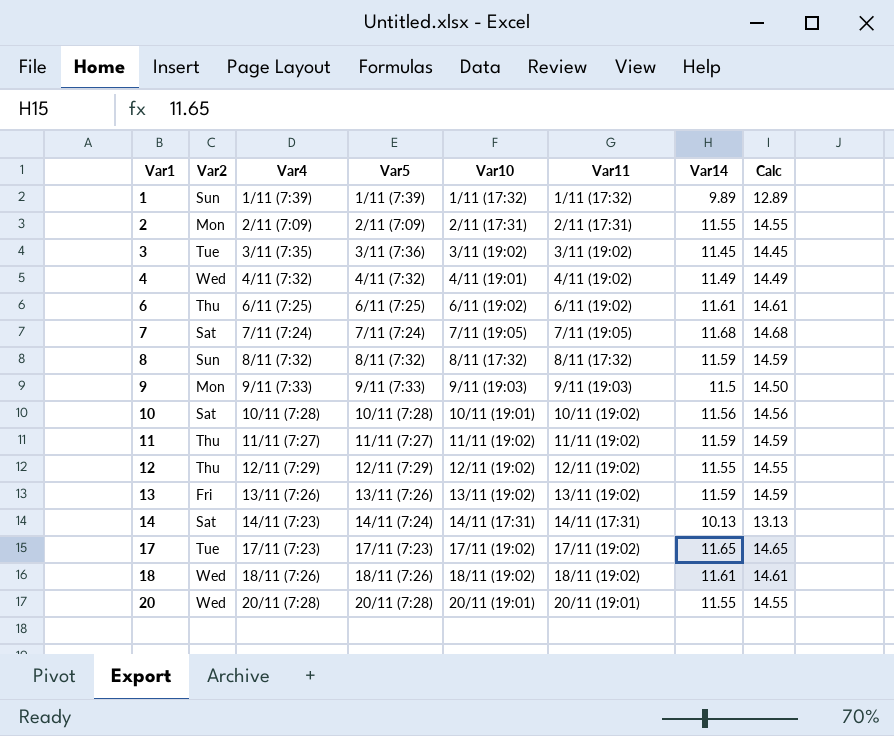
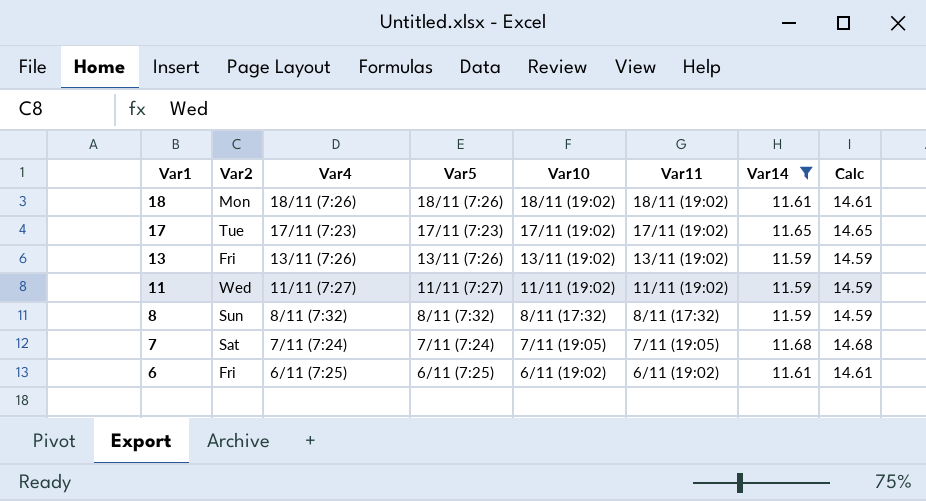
filter: none -> Var14 >= 11.59
row order: Var1 ascending -> Var1 descending
18 | Var2: Wed -> Mon
11 | Var2: Thu -> Wed
6 | Var2: Thu -> Fri

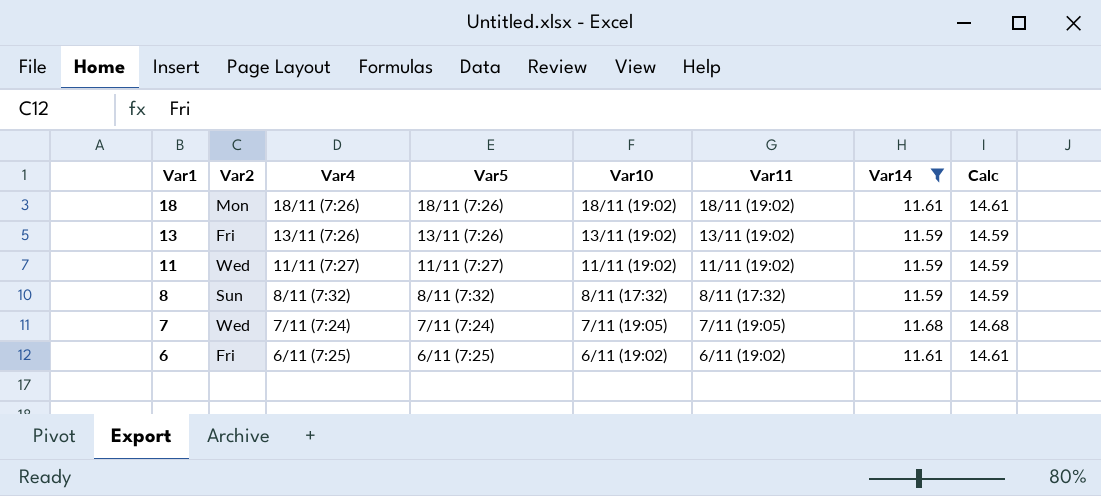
row 17: Tue | 17/11 (7:23) | 17/11 (7:23) | 17/11 (19:02) | 17/11 (19:02) | 11.65 | 14.65 -> none
7 | Var2: Sat -> Wed

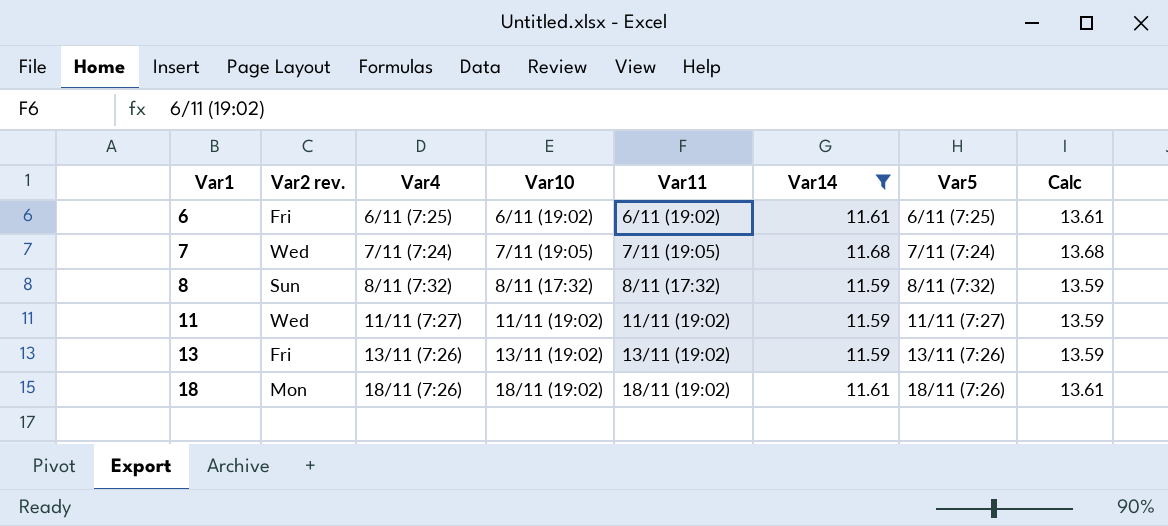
row order: Var1 descending -> Var1 ascending
column name: Var2 -> Var2 rev.
column Var5 | position: 4 -> 7
column Calc | formula: [Var14] + 3 -> [Var14] + 2

